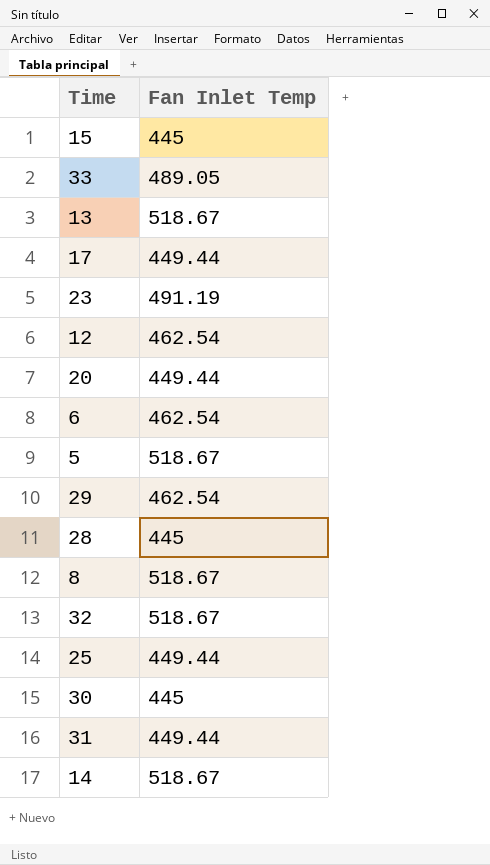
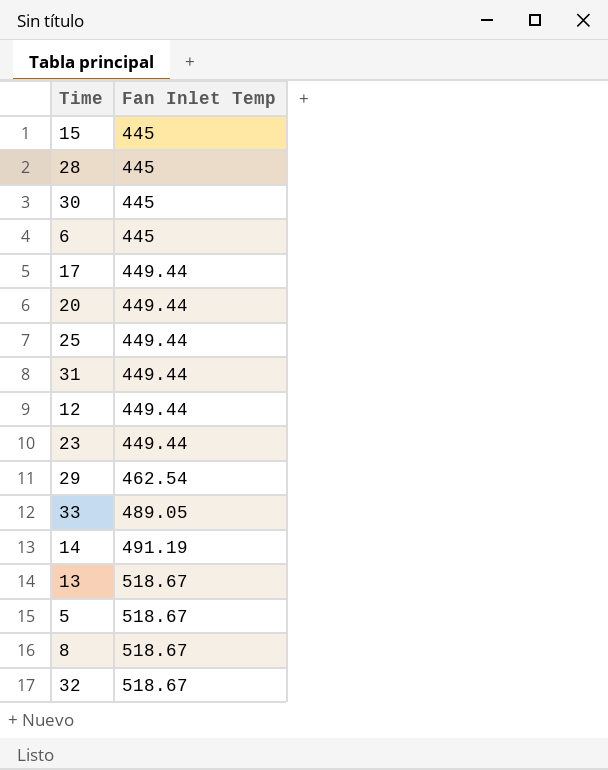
row order: none -> Fan Inlet Temp ascending
6 | Fan Inlet Temp: 462.54 -> 445
12 | Fan Inlet Temp: 462.54 -> 449.44
23 | Fan Inlet Temp: 491.19 -> 449.44
14 | Fan Inlet Temp: 518.67 -> 491.19

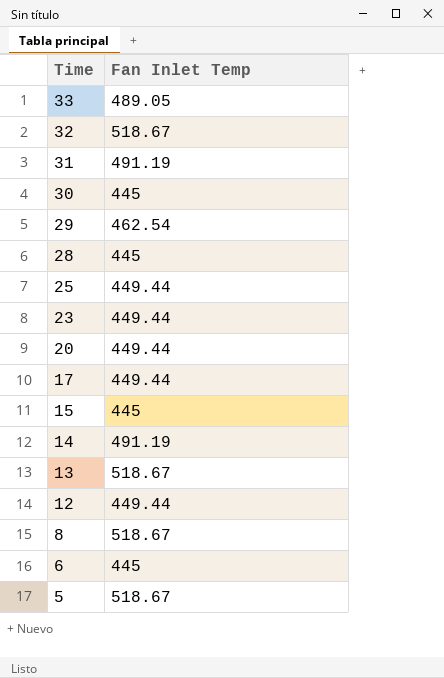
row order: Fan Inlet Temp ascending -> Time descending
31 | Fan Inlet Temp: 449.44 -> 491.19

